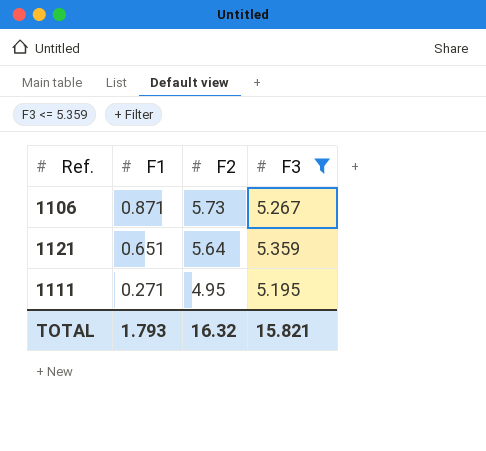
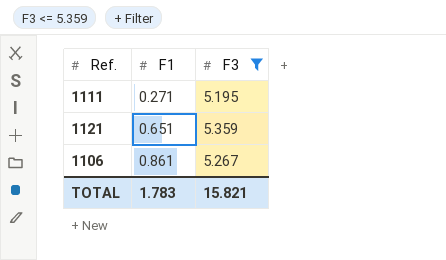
row order: F1 descending -> F1 ascending
column F2 | position: 3 -> none
1106 | F1: 0.871 -> 0.861
TOTAL | F1: 1.793 -> 1.783

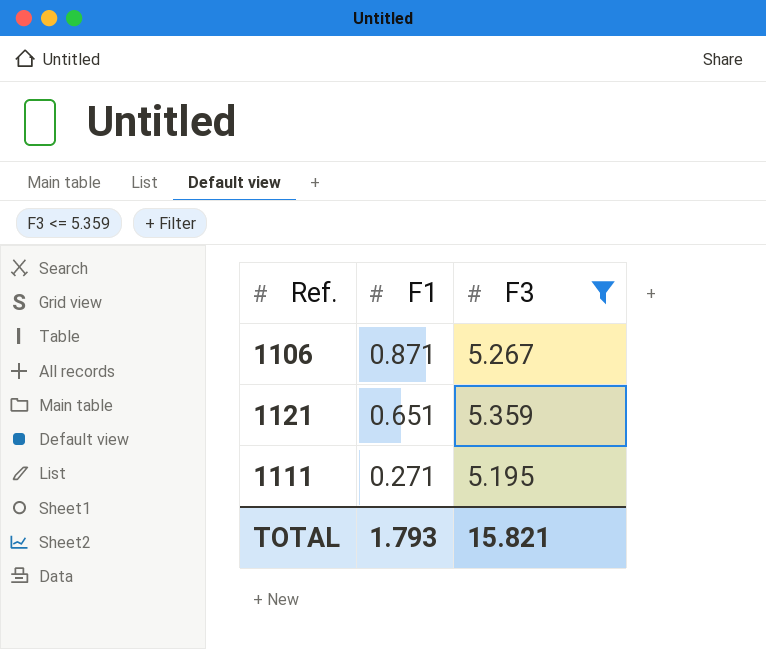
row order: F1 ascending -> F1 descending
1106 | F1: 0.861 -> 0.871
TOTAL | F1: 1.783 -> 1.793

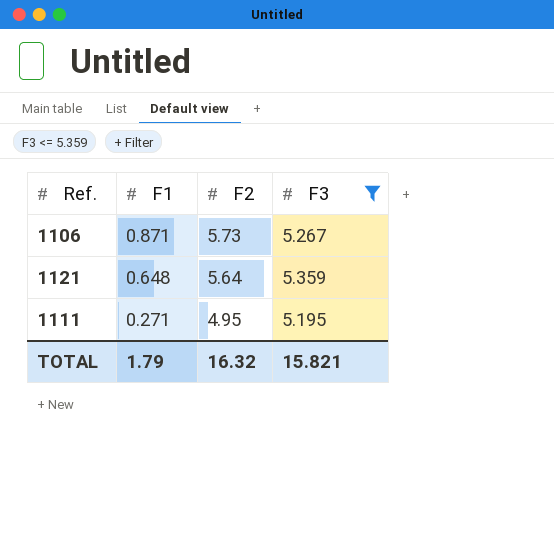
column F2 | position: none -> 3
1121 | F1: 0.651 -> 0.648
TOTAL | F1: 1.793 -> 1.79

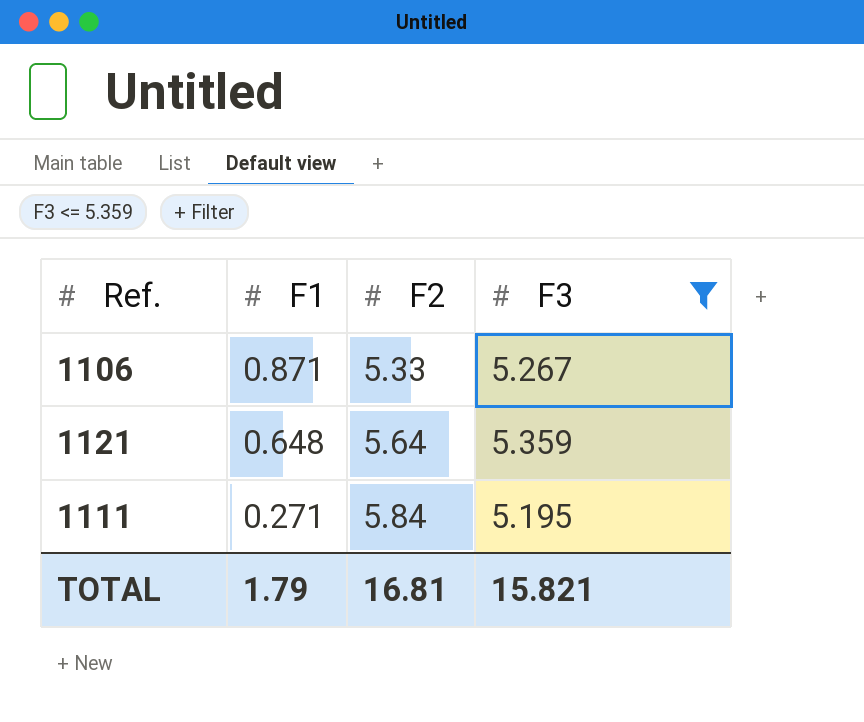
1106 | F2: 5.73 -> 5.33
1111 | F2: 4.95 -> 5.84
TOTAL | F2: 16.32 -> 16.81

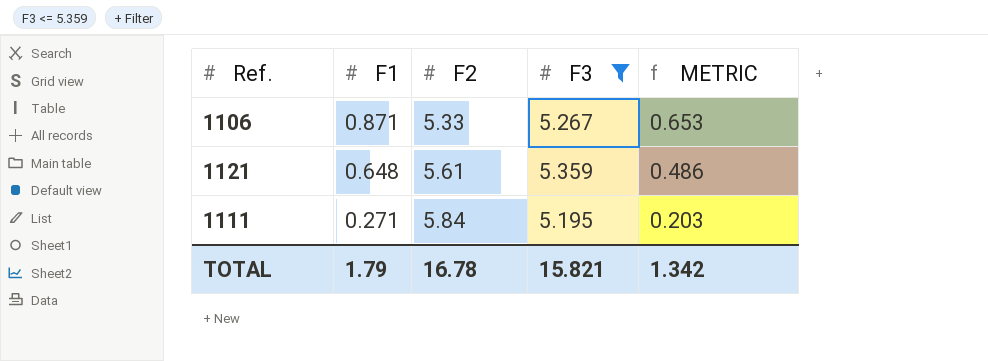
column METRIC | formula: none -> [F1] * 0.75
1121 | F2: 5.64 -> 5.61
TOTAL | F2: 16.81 -> 16.78

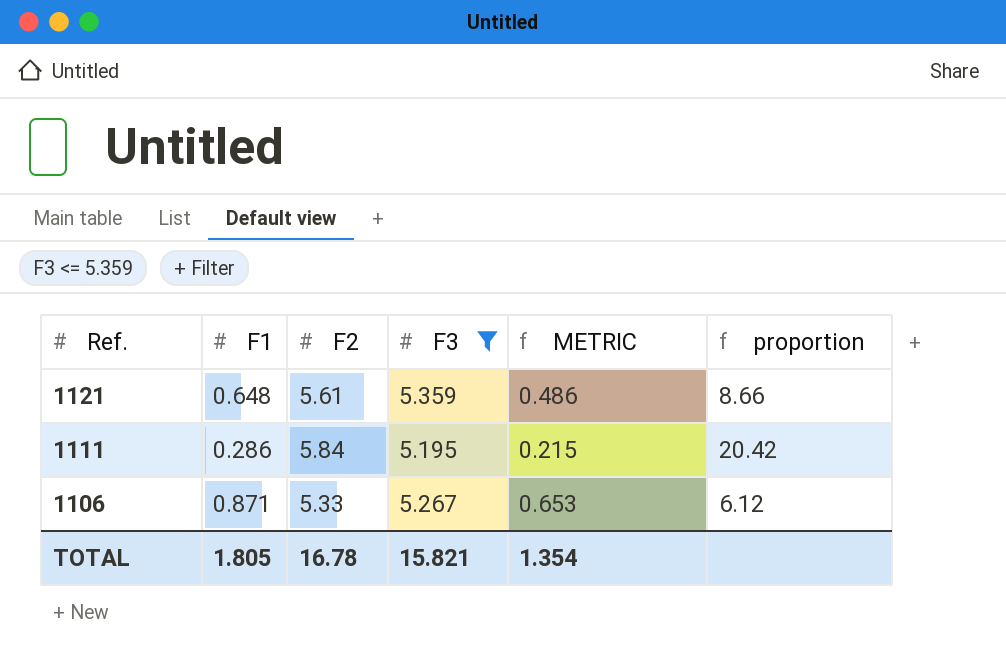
row order: F1 descending -> Ref. descending
column proportion | formula: none -> [F2] / [F1]
1111 | F1: 0.271 -> 0.286
1111 | METRIC: 0.203 -> 0.215
TOTAL | F1: 1.79 -> 1.805
TOTAL | METRIC: 1.342 -> 1.354

